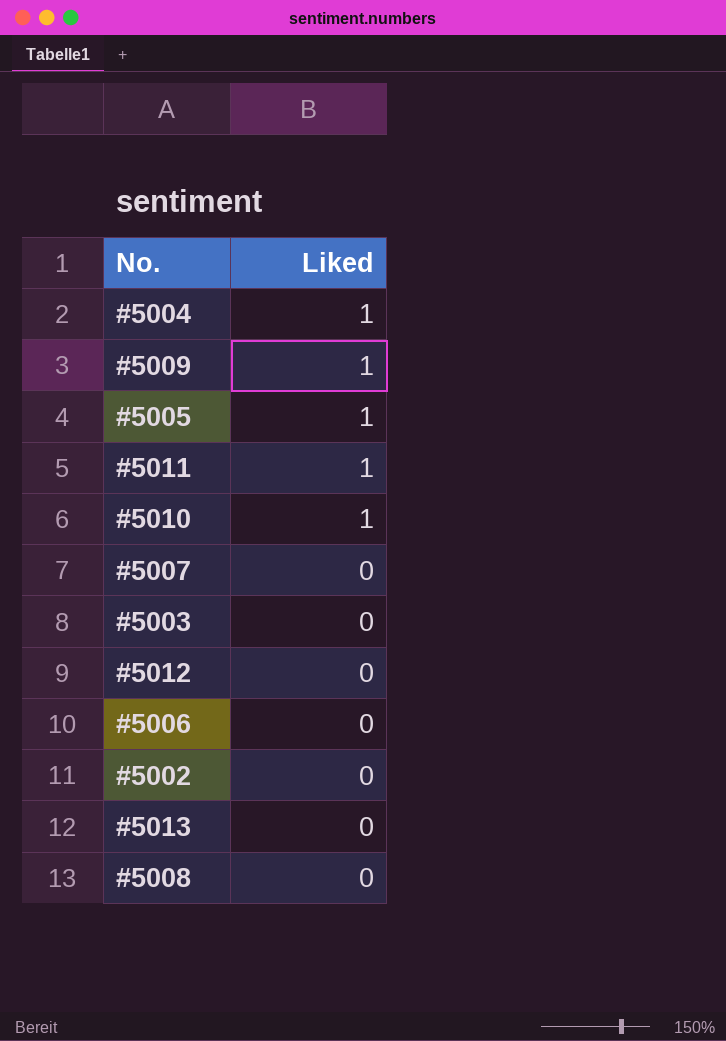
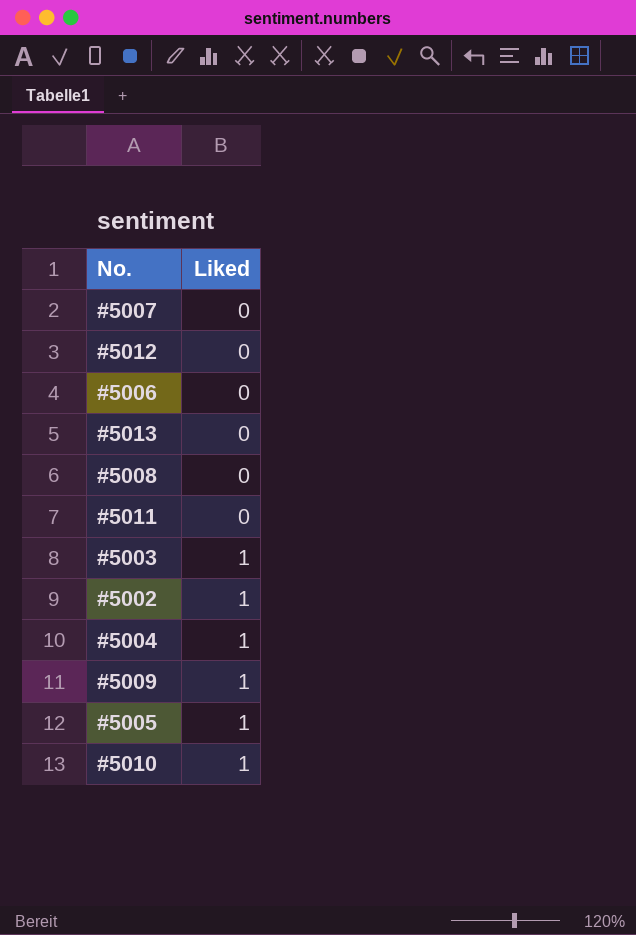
row order: Liked descending -> Liked ascending
#5011 | Liked: 1 -> 0
#5003 | Liked: 0 -> 1
#5002 | Liked: 0 -> 1

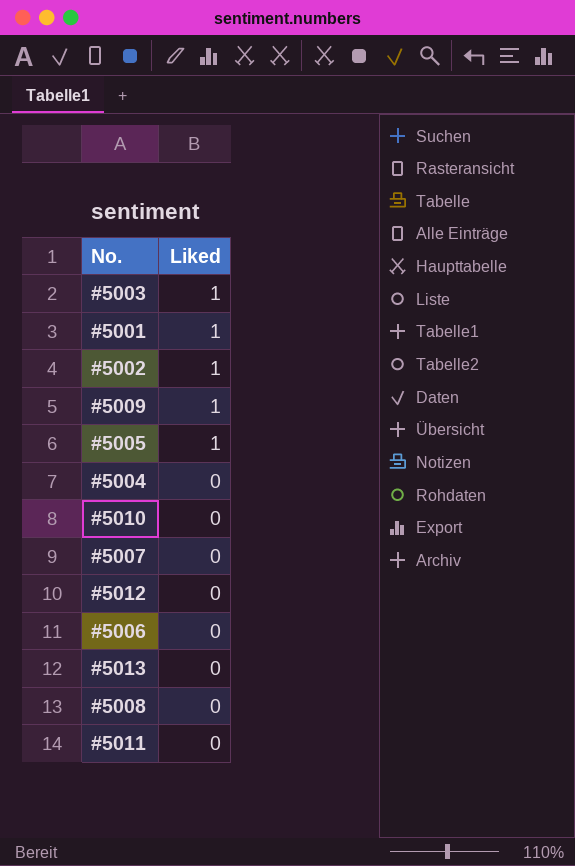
row order: Liked ascending -> Liked descending
row #5001: none -> 1
#5004 | Liked: 1 -> 0
#5010 | Liked: 1 -> 0

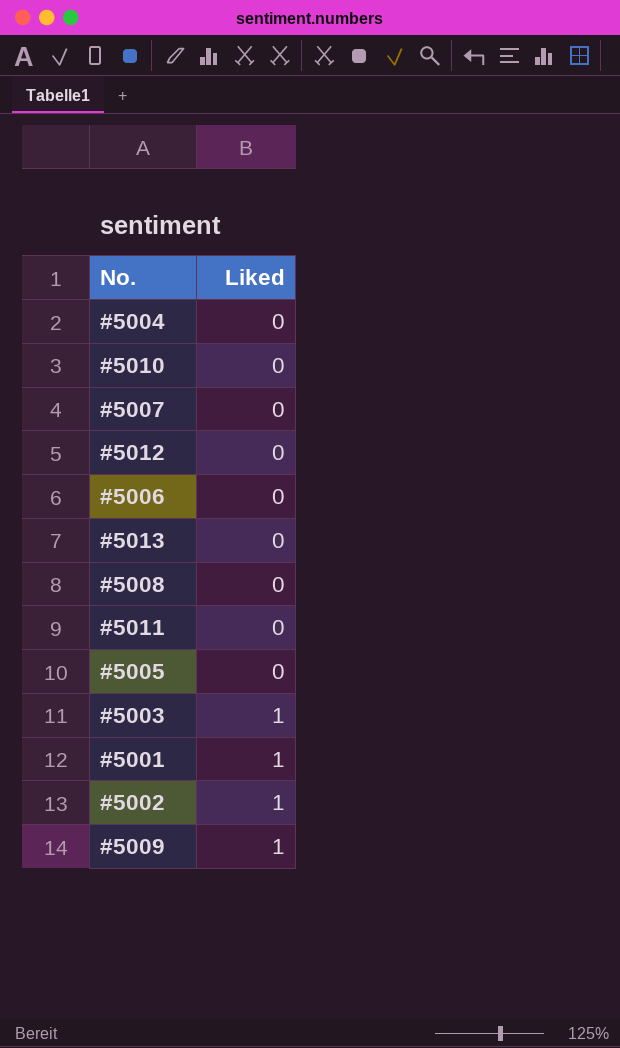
row order: Liked descending -> Liked ascending
#5005 | Liked: 1 -> 0

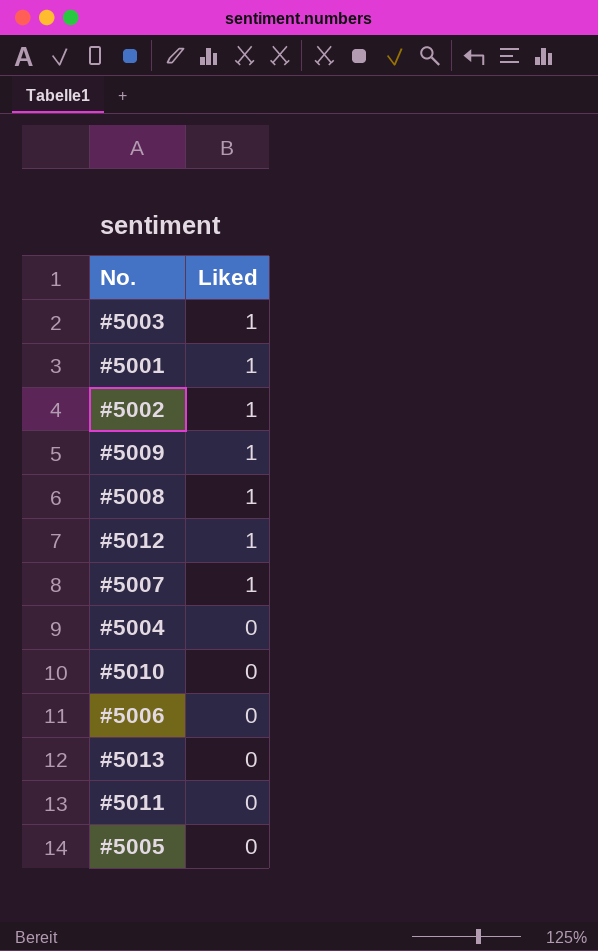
row order: Liked ascending -> Liked descending
#5008 | Liked: 0 -> 1
#5012 | Liked: 0 -> 1
#5007 | Liked: 0 -> 1

